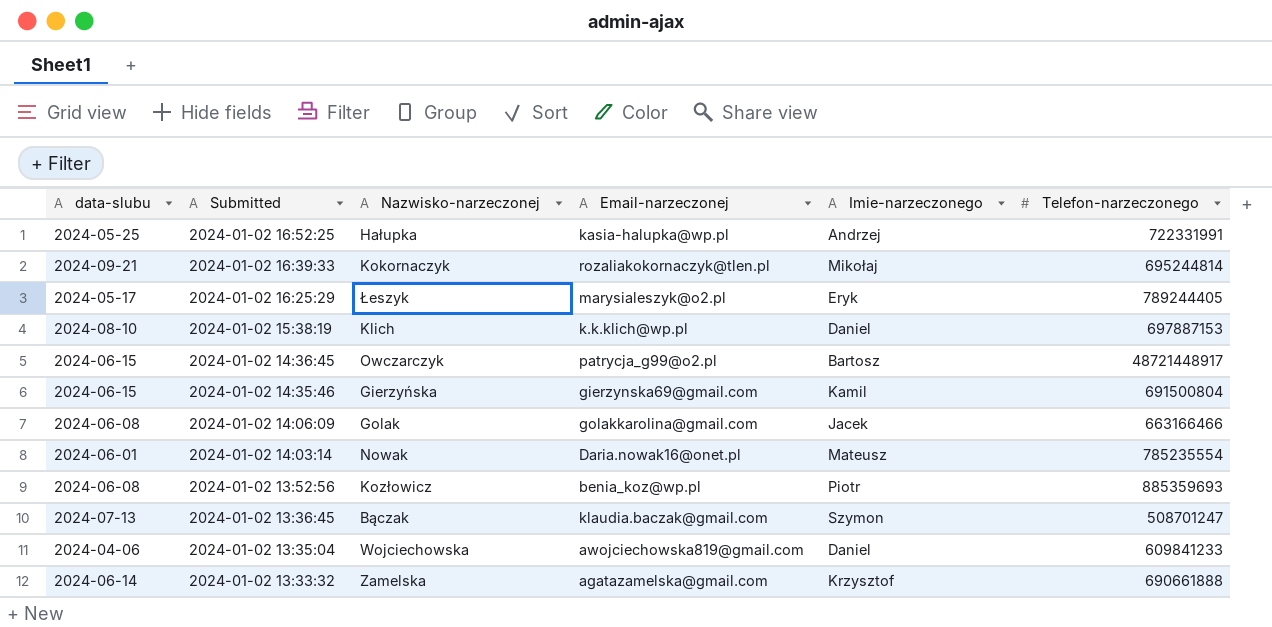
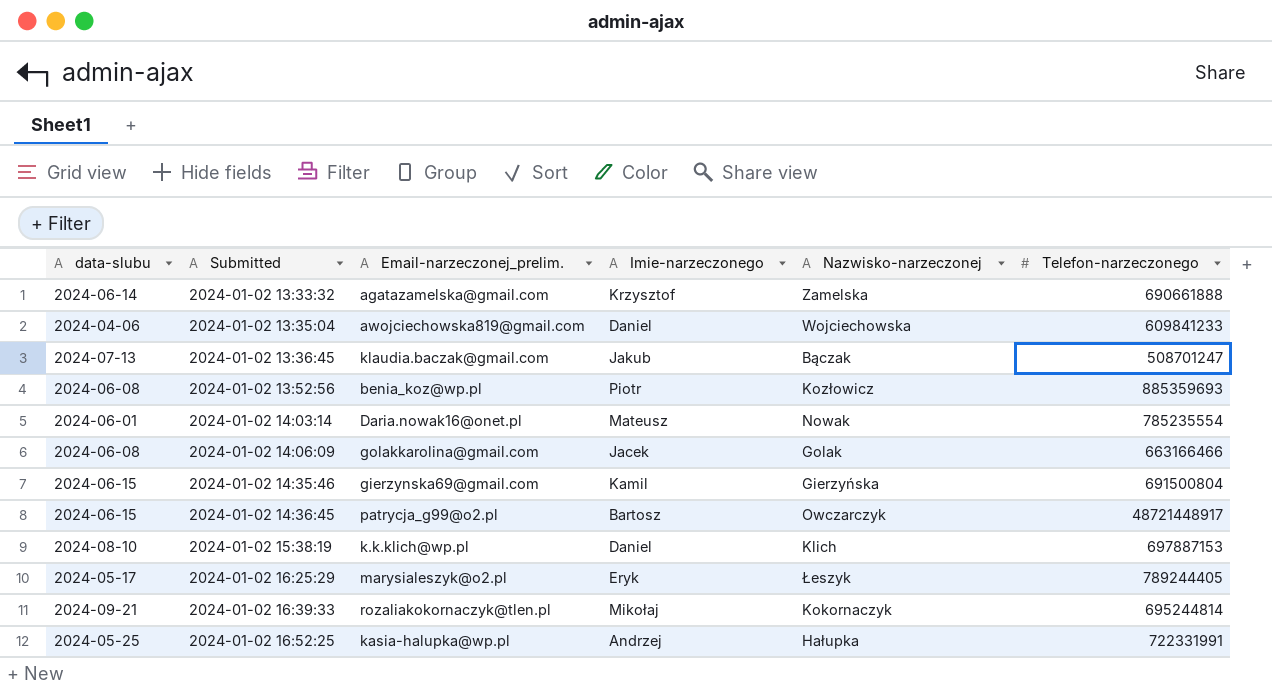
row order: Submitted descending -> Submitted ascending
column name: Email-narzeczonej -> Email-narzeczonej_prelim.
column Nazwisko-narzeczonej | position: 3 -> 5
2024-01-02 13:36:45 | Imie-narzeczonego: Szymon -> Jakub

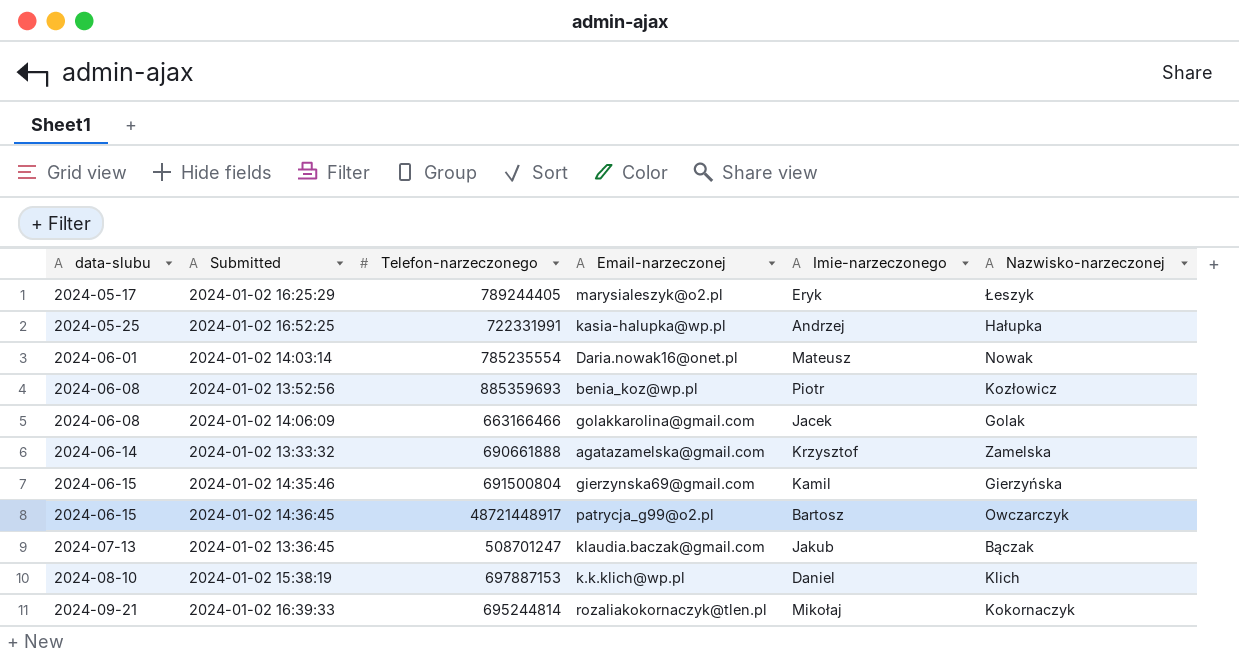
row order: Submitted ascending -> data-slubu ascending
column Telefon-narzeczonego | position: 6 -> 3
column name: Email-narzeczonej_prelim. -> Email-narzeczonej
row 2024-01-02 13:35:04: 2024-04-06 | awojciechowska819@gmail.com | Daniel | Wojciechowska | 609841233 -> none

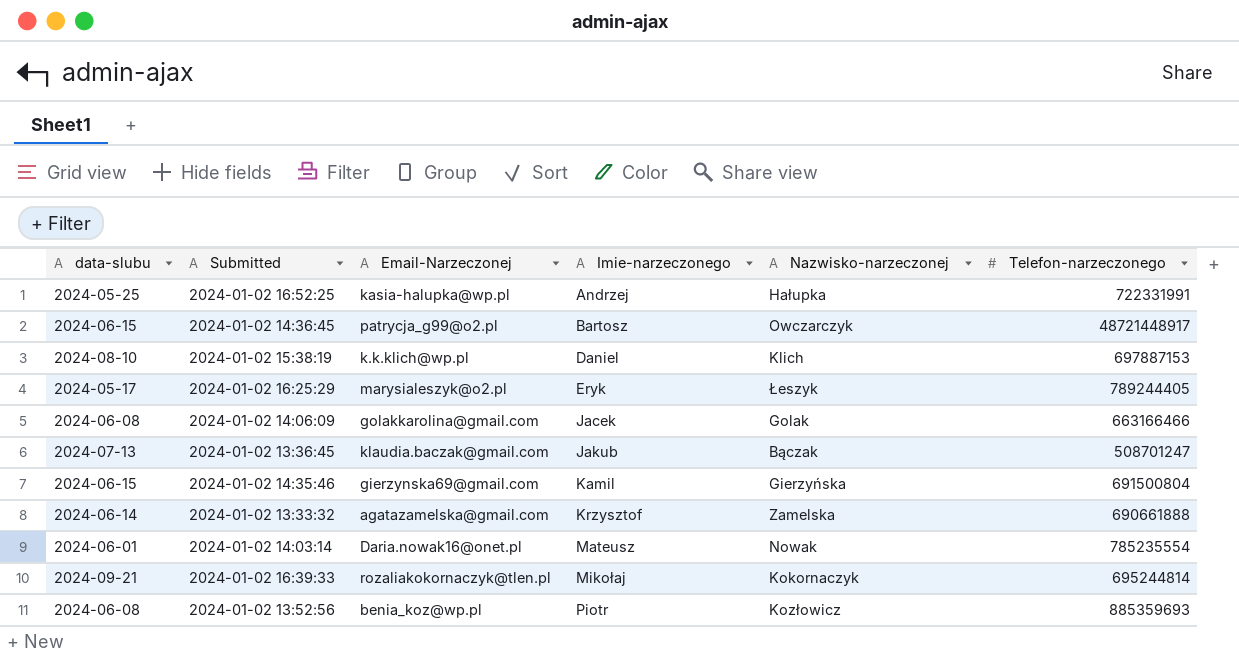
row order: data-slubu ascending -> Imie-narzeczonego ascending
column name: Email-narzeczonej -> Email-Narzeczonej
column Telefon-narzeczonego | position: 3 -> 6

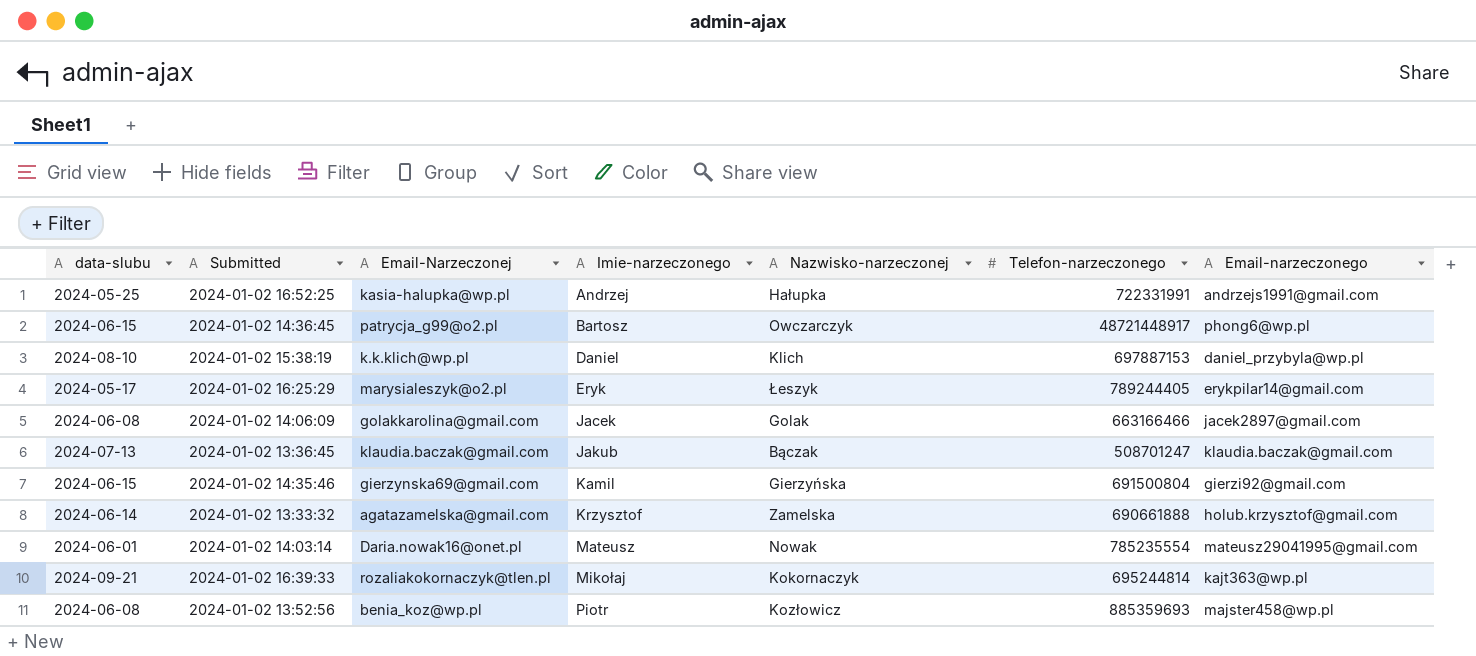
column Email-narzeczonego | position: none -> 7

